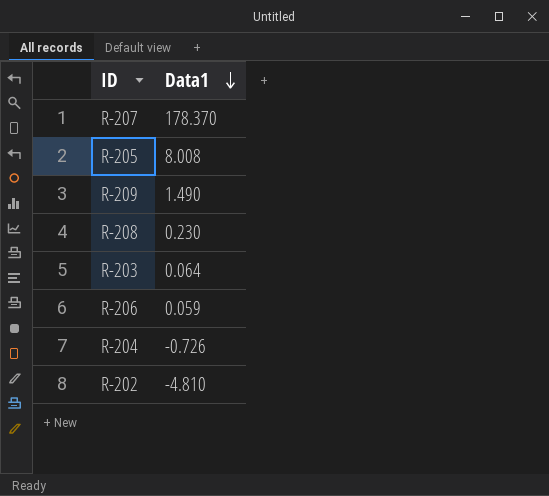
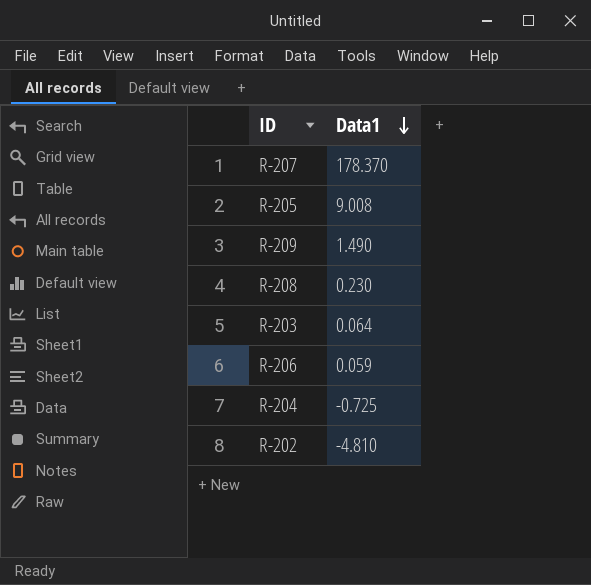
R-205 | Data1: 8.008 -> 9.008
R-204 | Data1: -0.726 -> -0.725

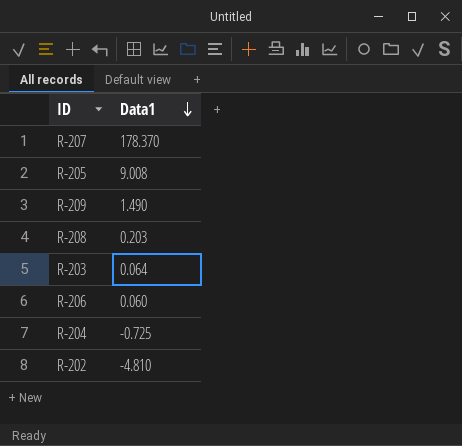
R-208 | Data1: 0.230 -> 0.203
R-206 | Data1: 0.059 -> 0.060

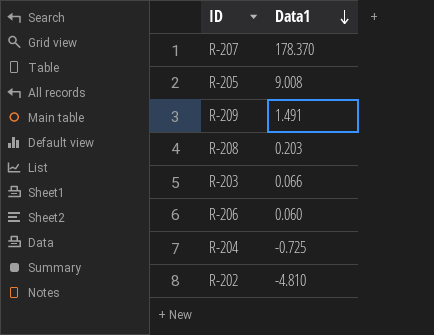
R-209 | Data1: 1.490 -> 1.491
R-203 | Data1: 0.064 -> 0.066

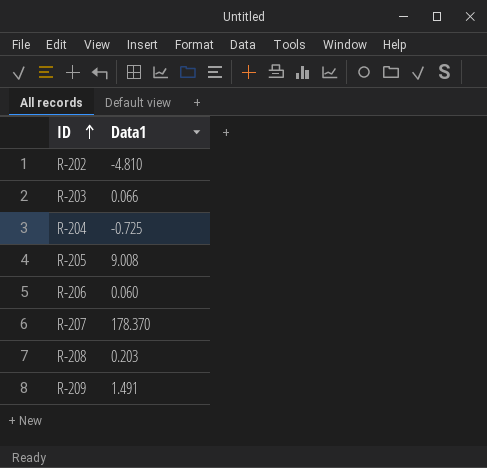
row order: Data1 descending -> ID ascending

